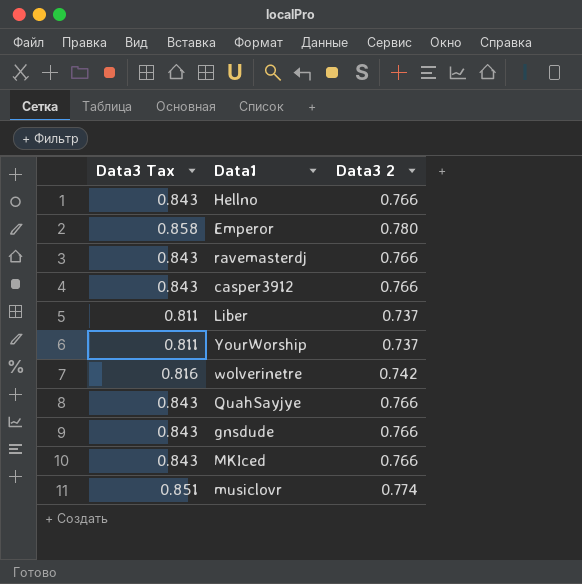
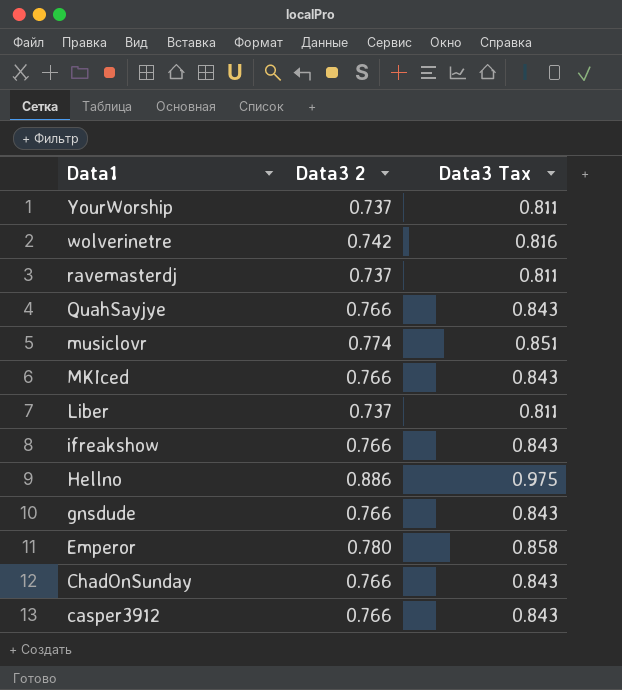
row order: none -> Data1 descending
column Data3 Tax | position: 1 -> 3
ravemasterdj | Data3 2: 0.766 -> 0.737
ravemasterdj | Data3 Tax: 0.843 -> 0.811
row ifreakshow: none -> 0.766 | 0.843
Hellno | Data3 2: 0.766 -> 0.886
Hellno | Data3 Tax: 0.843 -> 0.975
row ChadOnSunday: none -> 0.766 | 0.843

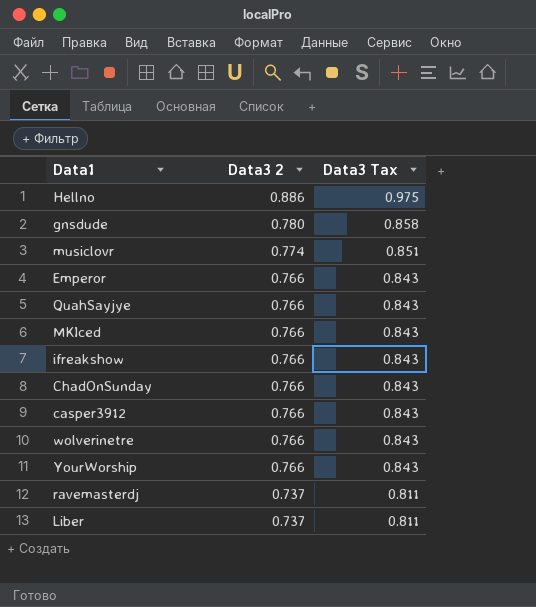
row order: Data1 descending -> Data3 2 descending
gnsdude | Data3 2: 0.766 -> 0.780
gnsdude | Data3 Tax: 0.843 -> 0.858
Emperor | Data3 2: 0.780 -> 0.766
Emperor | Data3 Tax: 0.858 -> 0.843
wolverinetre | Data3 2: 0.742 -> 0.766
wolverinetre | Data3 Tax: 0.816 -> 0.843
YourWorship | Data3 2: 0.737 -> 0.766
YourWorship | Data3 Tax: 0.811 -> 0.843

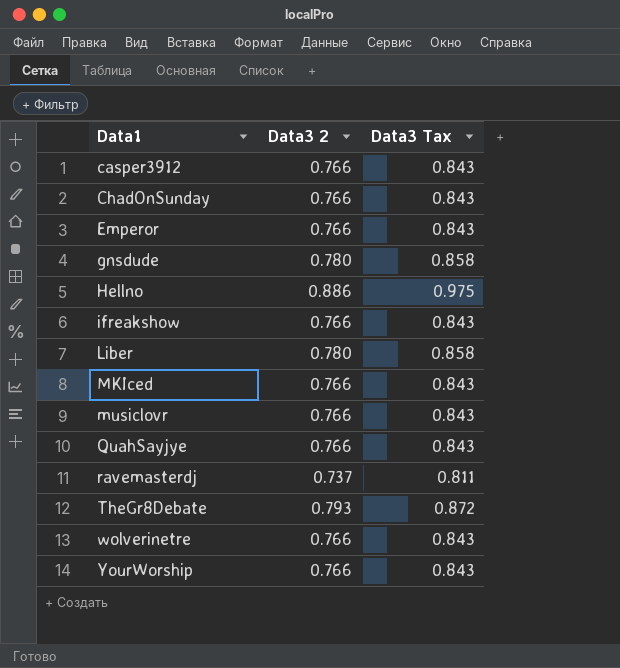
row order: Data3 2 descending -> Data1 ascending
Liber | Data3 2: 0.737 -> 0.780
Liber | Data3 Tax: 0.811 -> 0.858
musiclovr | Data3 2: 0.774 -> 0.766
musiclovr | Data3 Tax: 0.851 -> 0.843
row TheGr8Debate: none -> 0.793 | 0.872

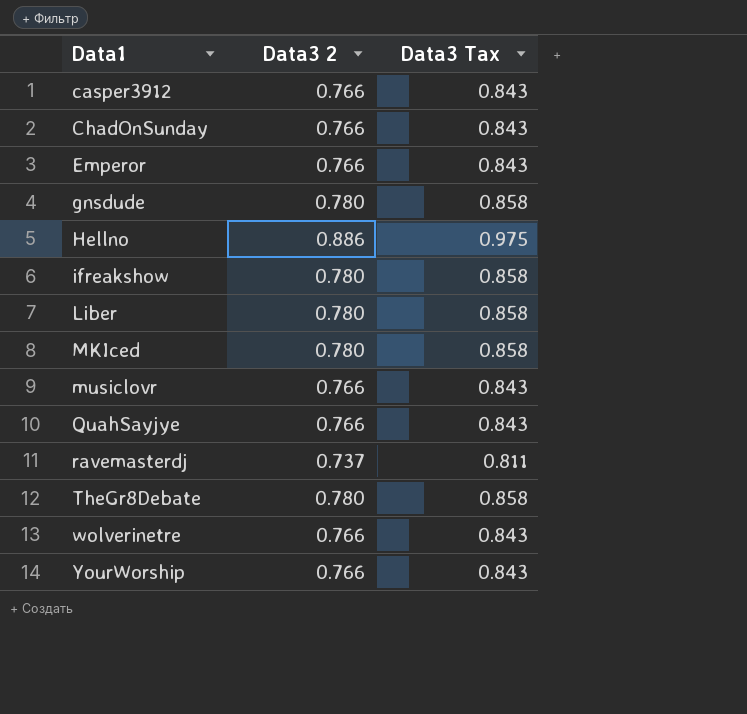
ifreakshow | Data3 2: 0.766 -> 0.780
ifreakshow | Data3 Tax: 0.843 -> 0.858
MKIced | Data3 2: 0.766 -> 0.780
MKIced | Data3 Tax: 0.843 -> 0.858
TheGr8Debate | Data3 2: 0.793 -> 0.780
TheGr8Debate | Data3 Tax: 0.872 -> 0.858

